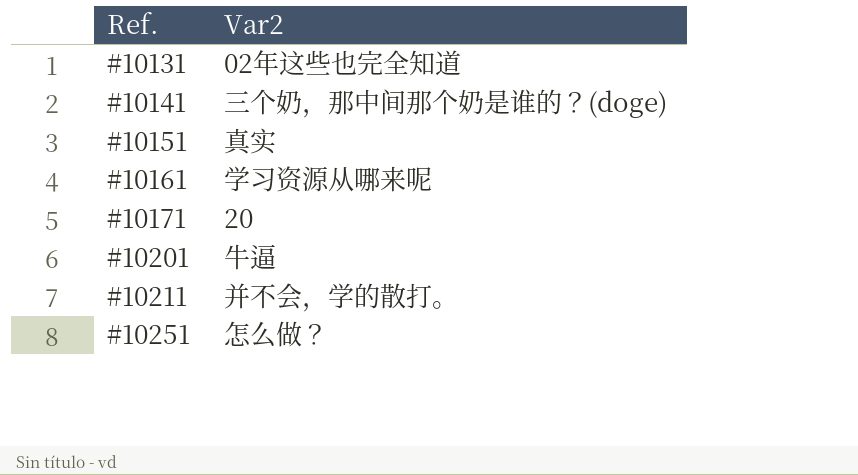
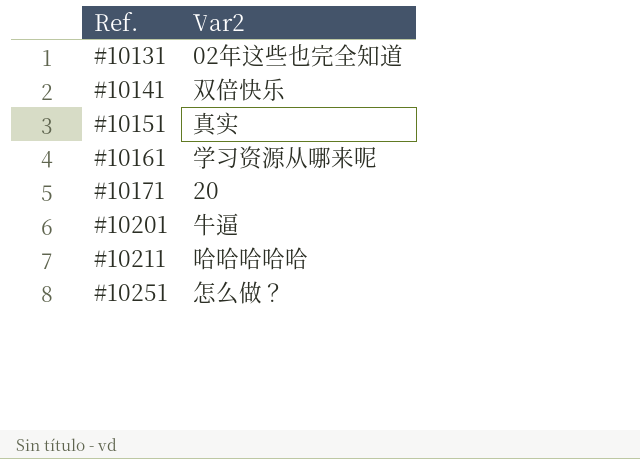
#10141 | Var2: 三个奶，那中间那个奶是谁的？(doge) -> 双倍快乐
#10211 | Var2: 并不会，学的散打。 -> 哈哈哈哈哈

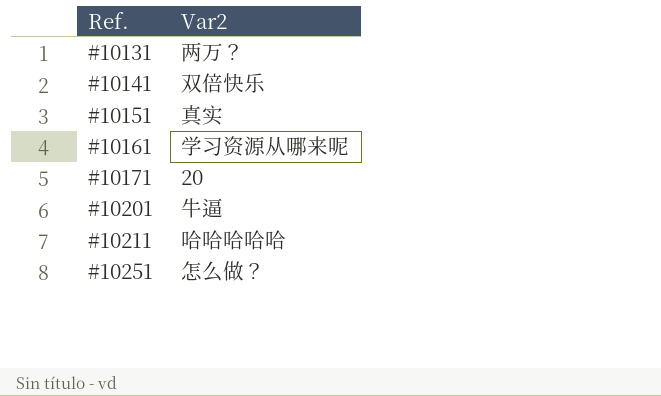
#10131 | Var2: 02年这些也完全知道 -> 两万？

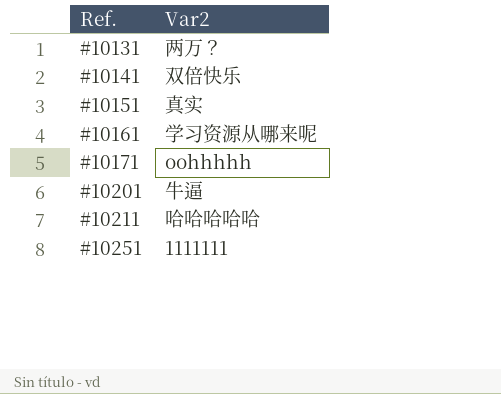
#10171 | Var2: 20 -> oohhhhh
#10251 | Var2: 怎么做？ -> 1111111

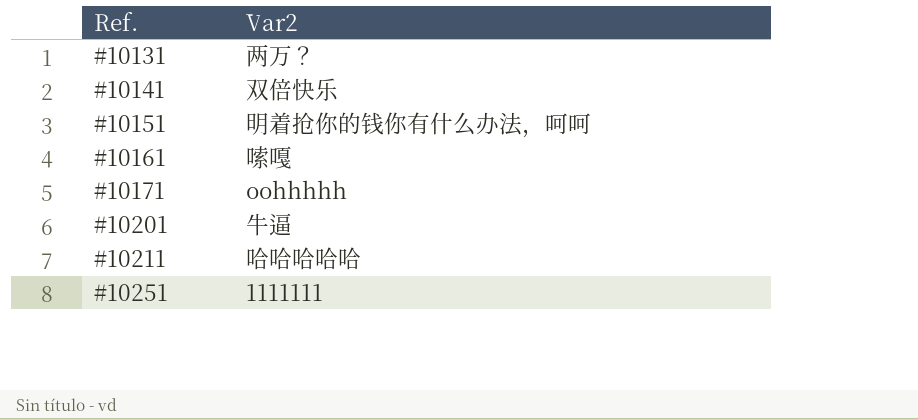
#10151 | Var2: 真实 -> 明着抢你的钱你有什么办法，呵呵
#10161 | Var2: 学习资源从哪来呢 -> 嗦嘎

